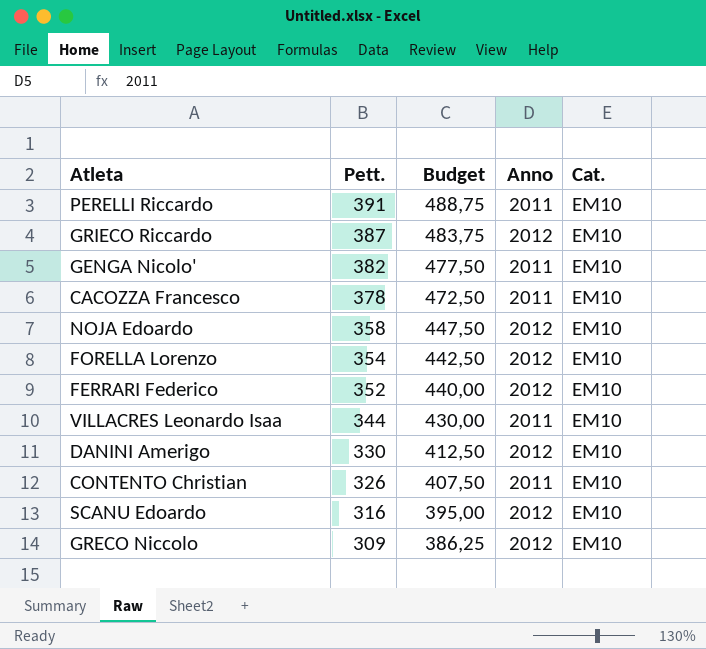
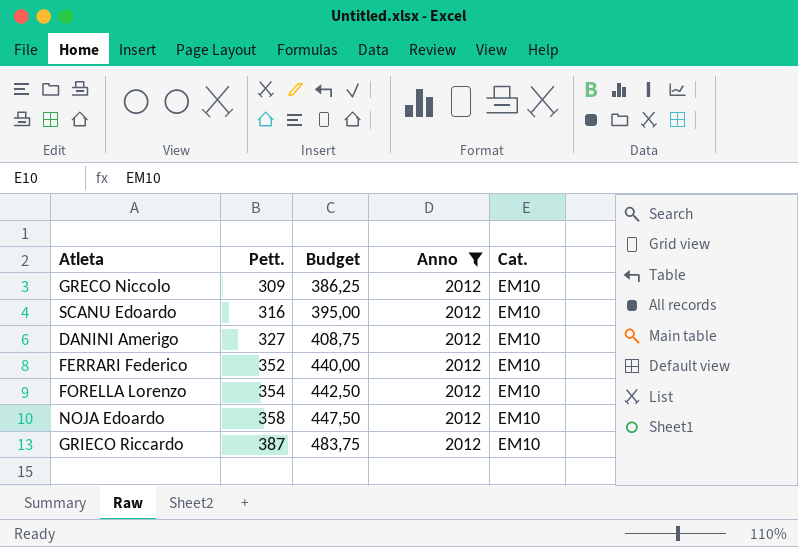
filter: none -> Anno = 2012
row order: Pett. descending -> Pett. ascending
DANINI Amerigo | Pett.: 330 -> 327
DANINI Amerigo | Budget: 412,50 -> 408,75

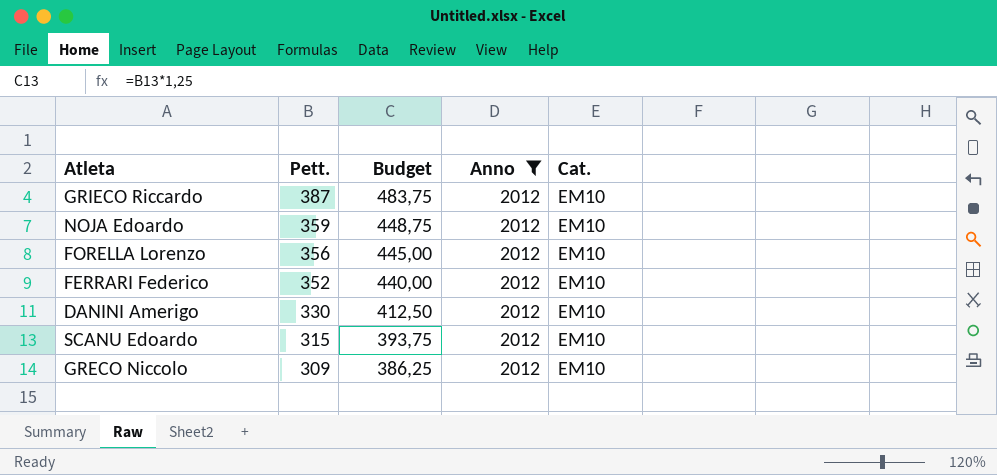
row order: Pett. ascending -> Pett. descending
NOJA Edoardo | Pett.: 358 -> 359
NOJA Edoardo | Budget: 447,50 -> 448,75
FORELLA Lorenzo | Pett.: 354 -> 356
FORELLA Lorenzo | Budget: 442,50 -> 445,00
DANINI Amerigo | Pett.: 327 -> 330
DANINI Amerigo | Budget: 408,75 -> 412,50
SCANU Edoardo | Pett.: 316 -> 315
SCANU Edoardo | Budget: 395,00 -> 393,75

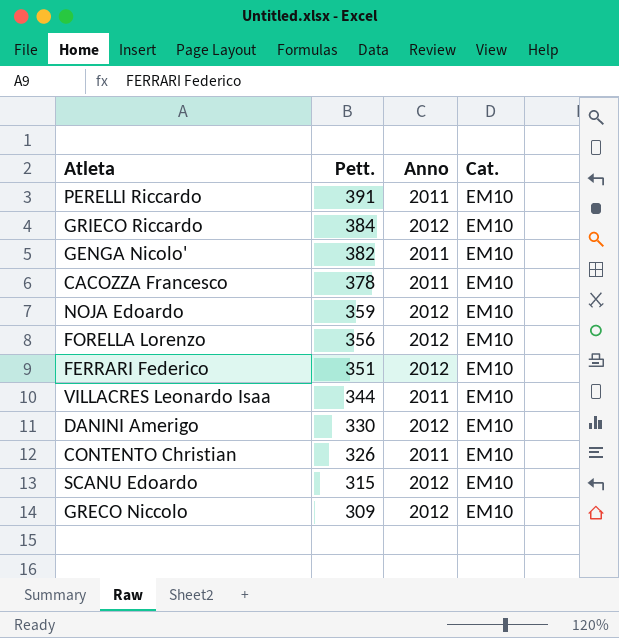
filter: Anno = 2012 -> none
column Budget | formula: [Pett.] * 1,25 -> none
GRIECO Riccardo | Pett.: 387 -> 384
FERRARI Federico | Pett.: 352 -> 351

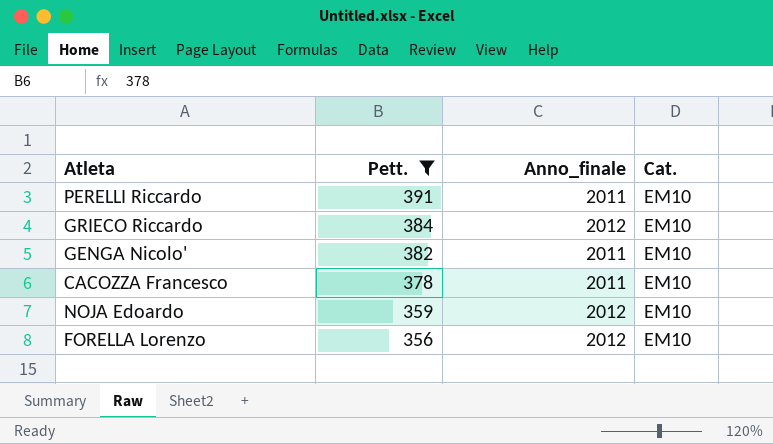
filter: none -> Pett. >= 356
column name: Anno -> Anno_finale

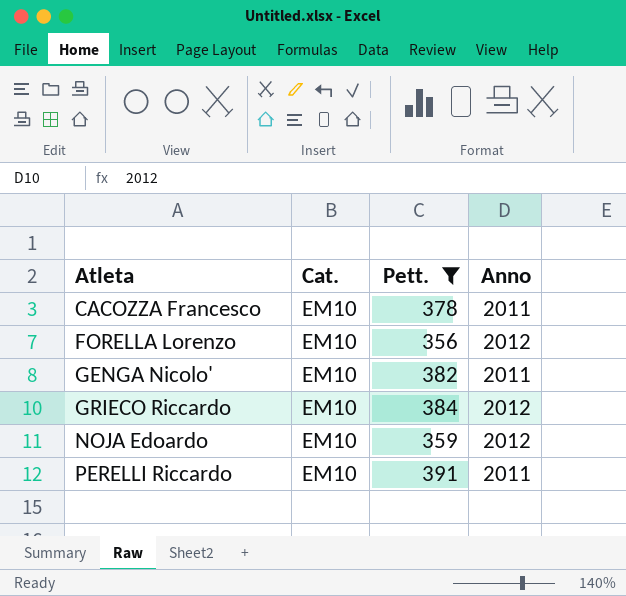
row order: Pett. descending -> Atleta ascending
column Cat. | position: 4 -> 2
column name: Anno_finale -> Anno

